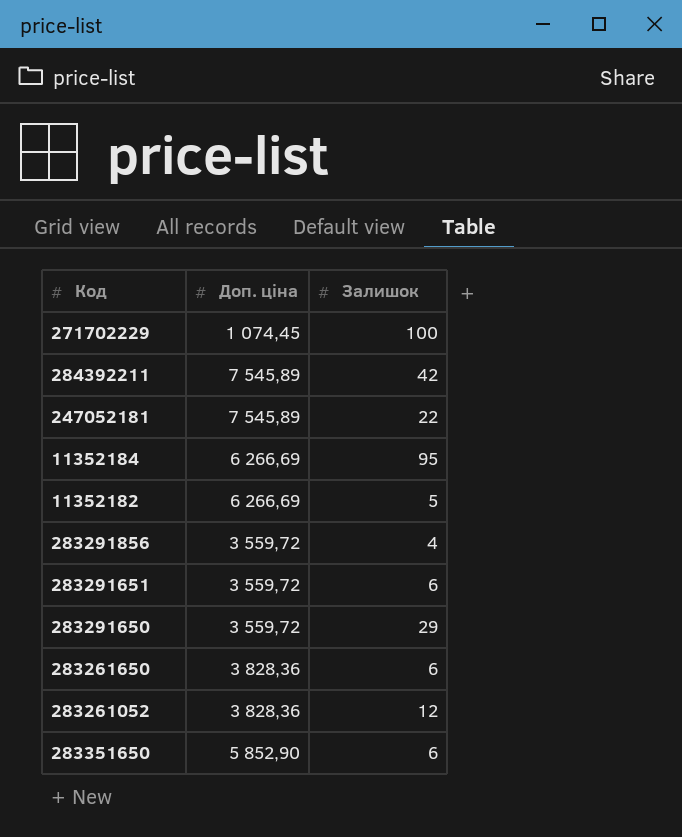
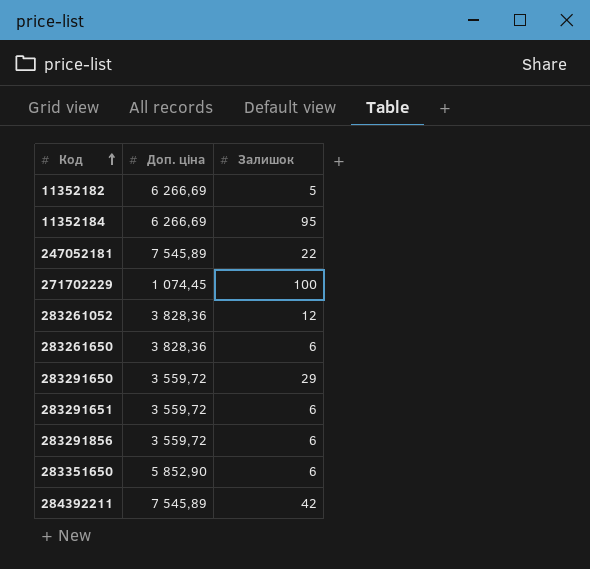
row order: none -> Код ascending
283291856 | Залишок: 4 -> 6

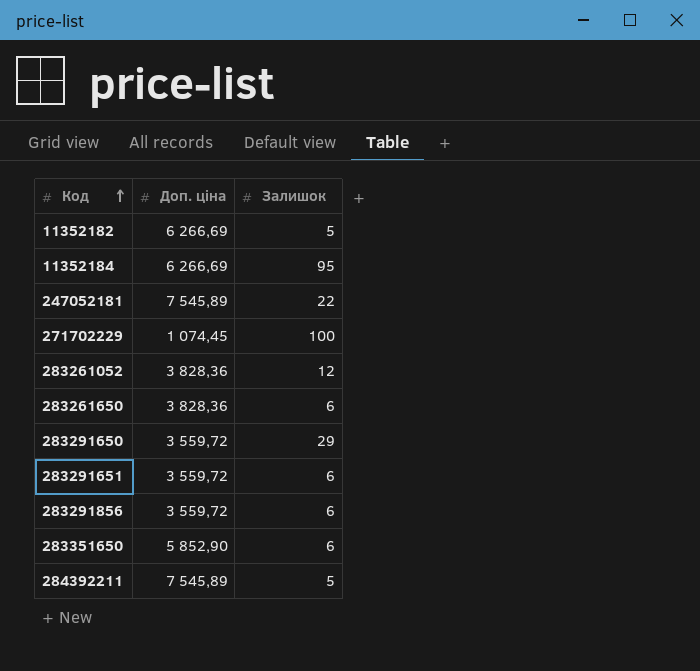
284392211 | Залишок: 42 -> 5

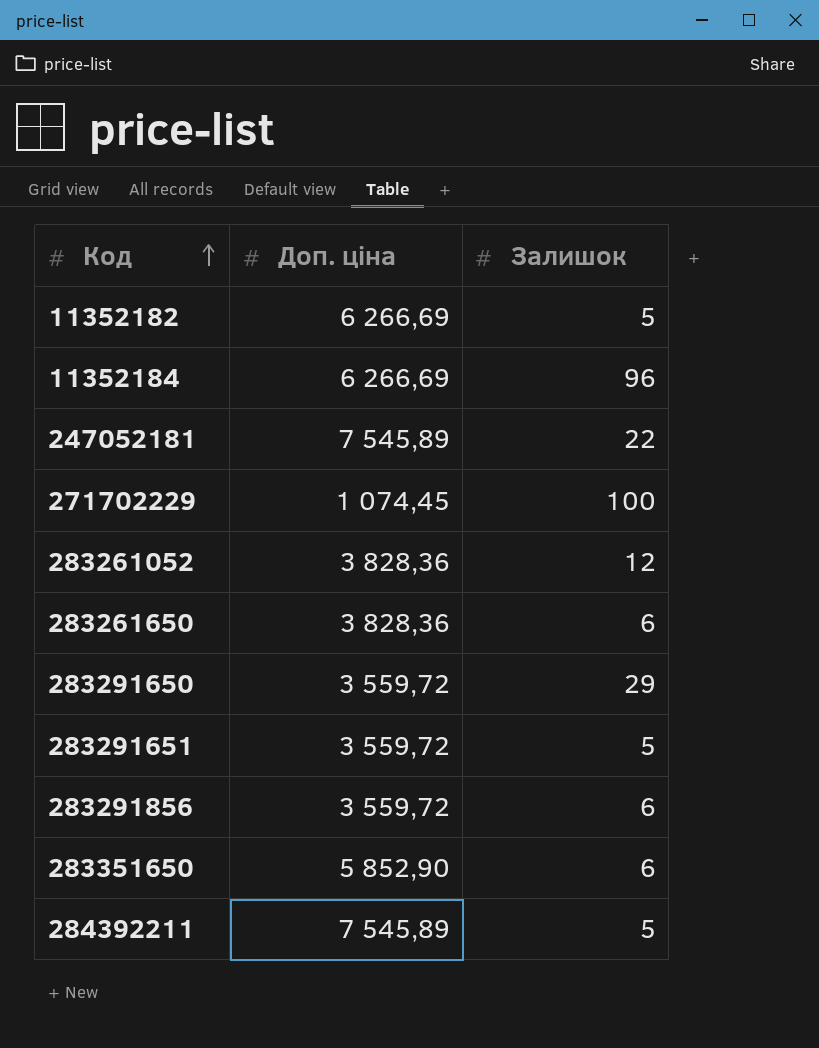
11352184 | Залишок: 95 -> 96
283291651 | Залишок: 6 -> 5

